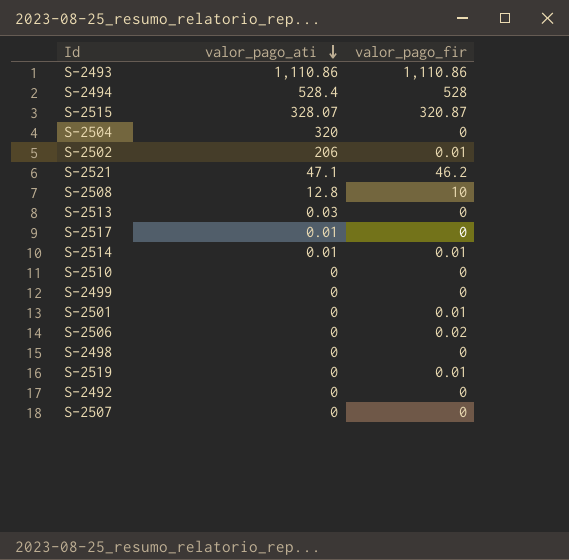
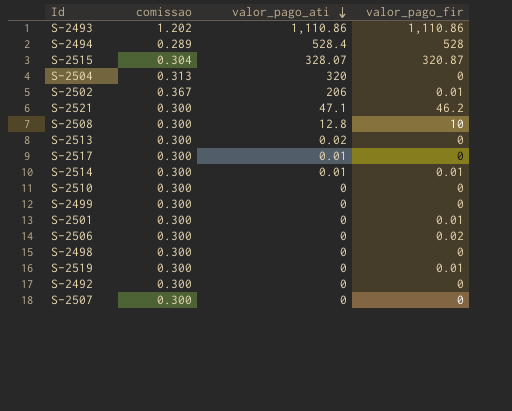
column comissao | position: none -> 2
S-2513 | valor_pago_ati: 0.03 -> 0.02

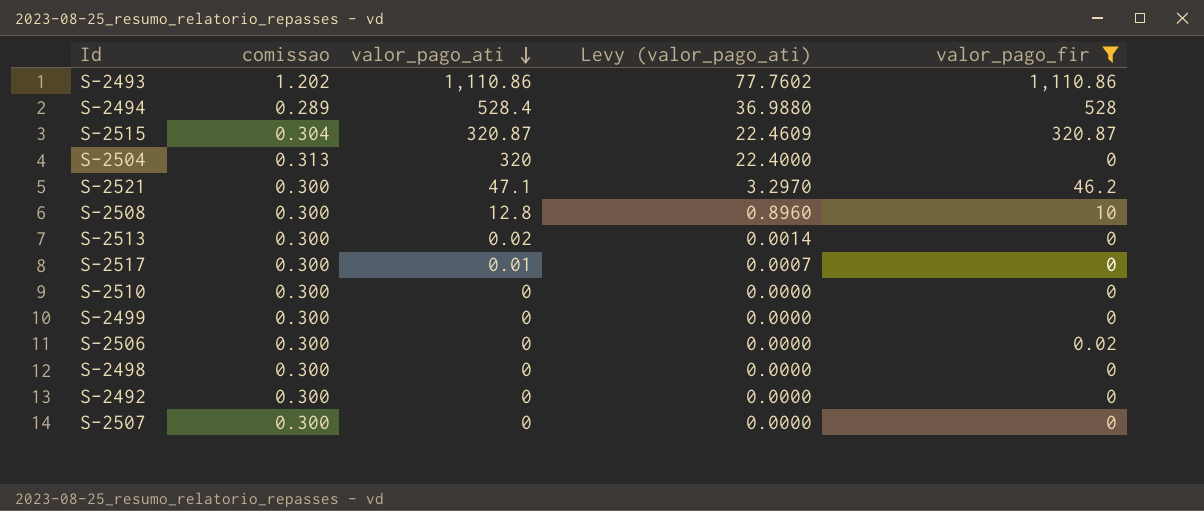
filter: none -> valor_pago_fir != 0.01
column Levy (valor_pago_ati) | formula: none -> [valor_pago_ati] * 0.07
S-2515 | valor_pago_ati: 328.07 -> 320.87

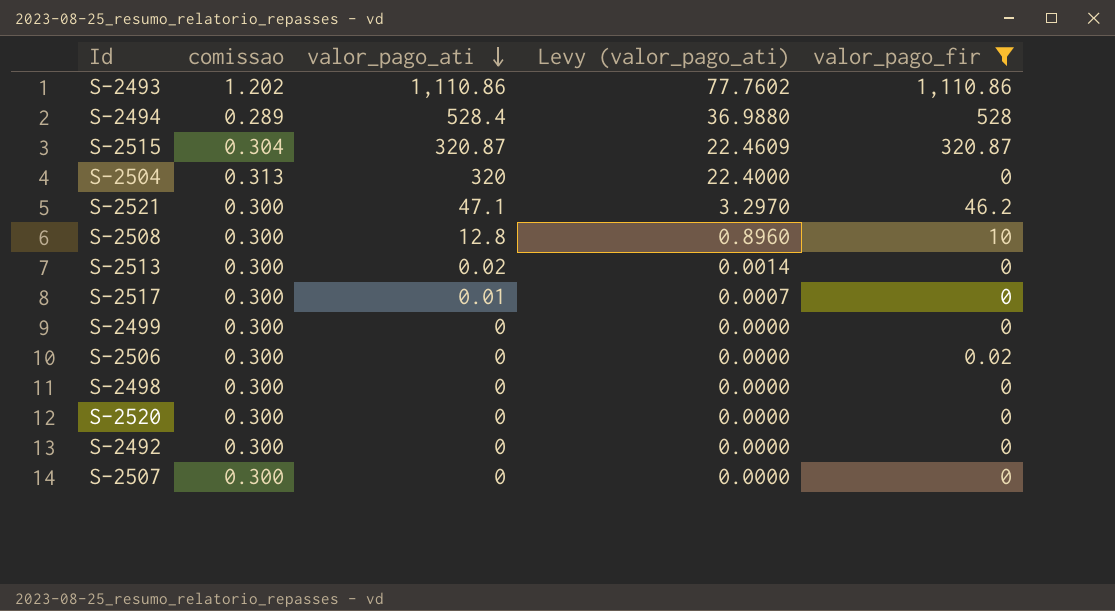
row S-2510: 0.300 | 0 | 0.0000 | 0 -> none
row S-2520: none -> 0.300 | 0 | 0.0000 | 0

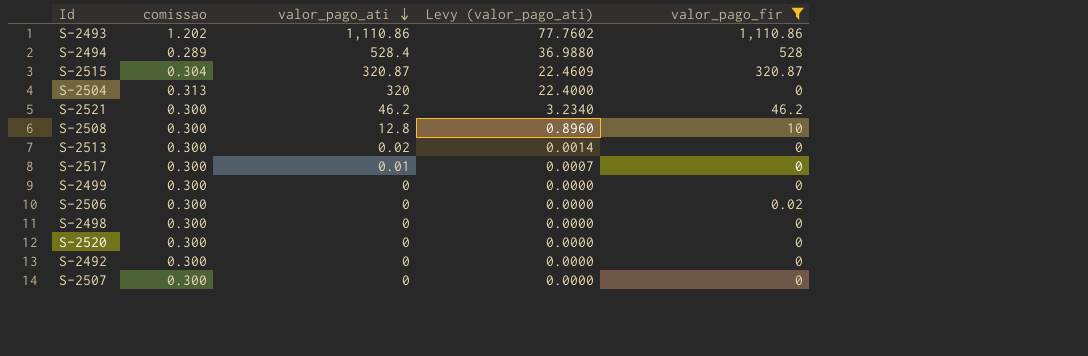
S-2521 | valor_pago_ati: 47.1 -> 46.2
S-2521 | Levy (valor_pago_ati): 3.2970 -> 3.2340

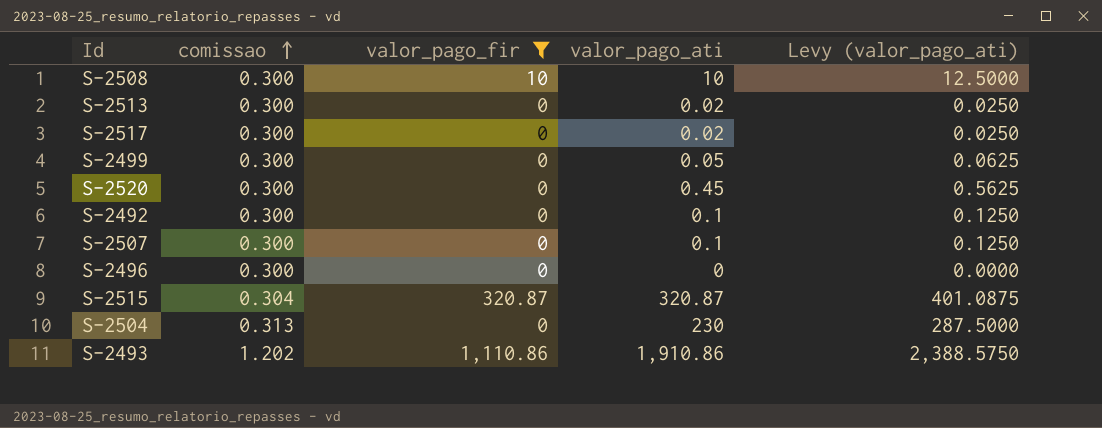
row order: valor_pago_ati descending -> comissao ascending
column valor_pago_fir | position: 5 -> 3
column Levy (valor_pago_ati) | formula: [valor_pago_ati] * 0.07 -> [valor_pago_ati] * 1.25
row S-2494: 0.289 | 528.4 | 36.9880 | 528 -> none
row S-2521: 0.300 | 46.2 | 3.2340 | 46.2 -> none
row S-2506: 0.300 | 0 | 0.0000 | 0.02 -> none
row S-2498: 0.300 | 0 | 0.0000 | 0 -> none
S-2508 | valor_pago_ati: 12.8 -> 10
S-2517 | valor_pago_ati: 0.01 -> 0.02
S-2499 | valor_pago_ati: 0 -> 0.05
S-2520 | valor_pago_ati: 0 -> 0.45
S-2492 | valor_pago_ati: 0 -> 0.1
S-2507 | valor_pago_ati: 0 -> 0.1
row S-2496: none -> 0.300 | 0 | 0 | 0.0000
S-2504 | valor_pago_ati: 320 -> 230
S-2493 | valor_pago_ati: 1,110.86 -> 1,910.86

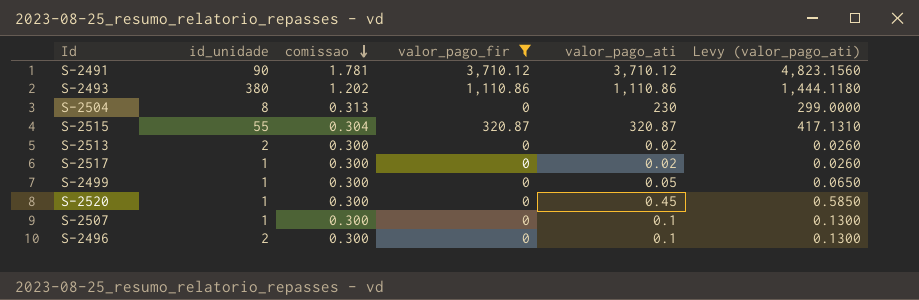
row order: comissao ascending -> comissao descending
column id_unidade | position: none -> 2
column Levy (valor_pago_ati) | formula: [valor_pago_ati] * 1.25 -> [valor_pago_ati] * 1.3
row S-2508: 0.300 | 10 | 10 | 12.5000 -> none
row S-2492: 0.300 | 0 | 0.1 | 0.1250 -> none
row S-2491: none -> 90 | 1.781 | 3,710.12 | 3,710.12 | 4,823.1560
S-2493 | valor_pago_ati: 1,910.86 -> 1,110.86
S-2496 | valor_pago_ati: 0 -> 0.1

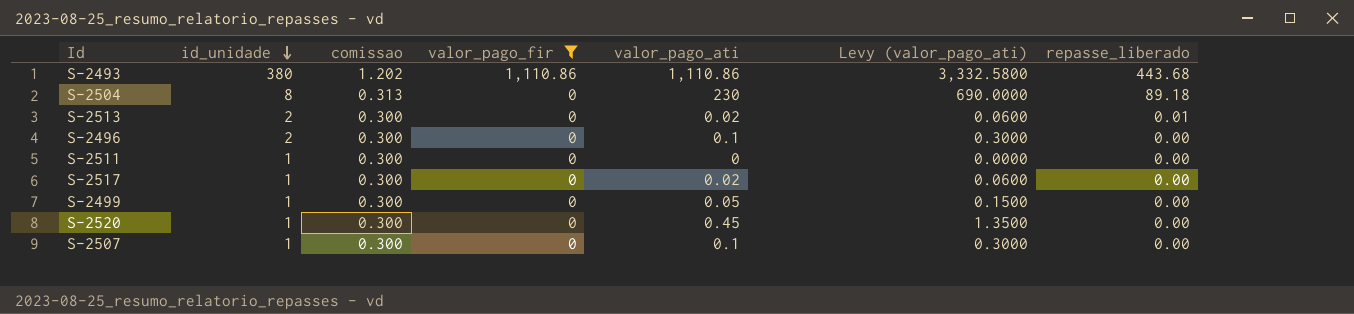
row order: comissao descending -> id_unidade descending
column Levy (valor_pago_ati) | formula: [valor_pago_ati] * 1.3 -> [valor_pago_ati] * 3
column repasse_liberado | position: none -> 7
row S-2491: 90 | 1.781 | 3,710.12 | 3,710.12 | 4,823.1560 -> none
row S-2515: 55 | 0.304 | 320.87 | 320.87 | 417.1310 -> none
row S-2511: none -> 1 | 0.300 | 0 | 0 | 0.0000 | 0.00

